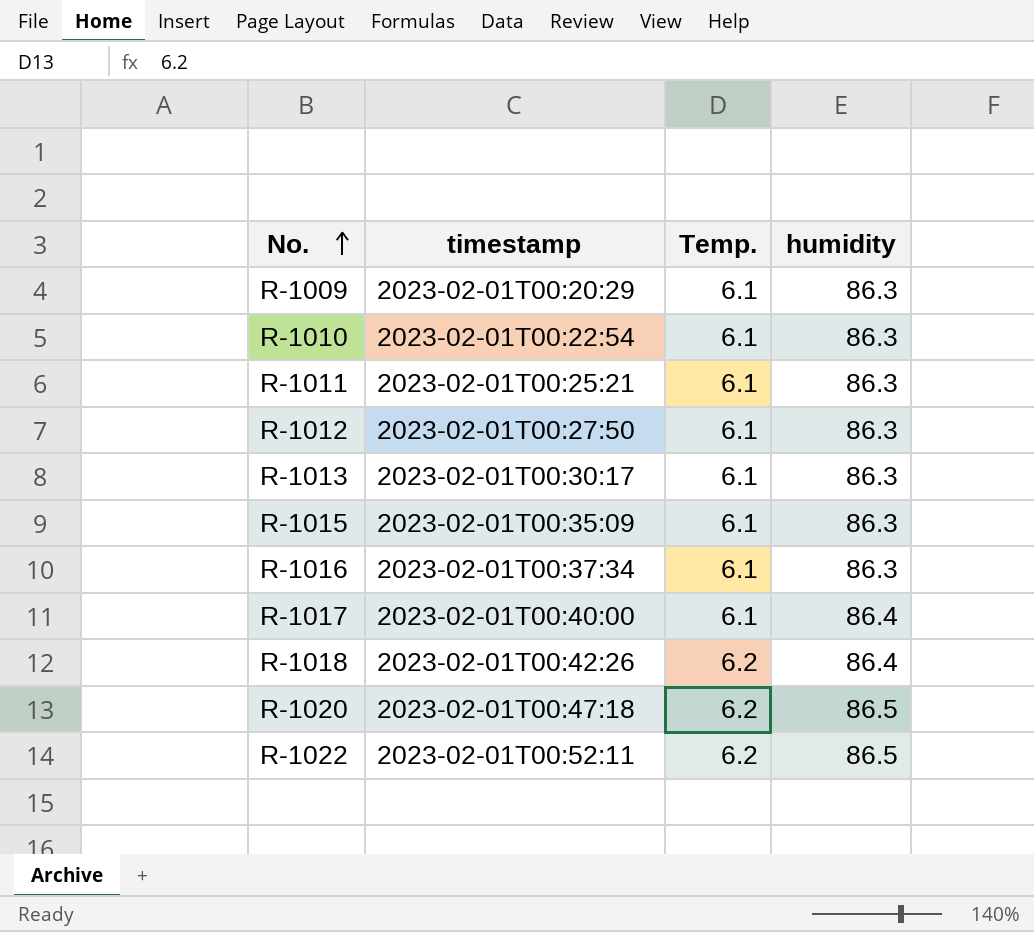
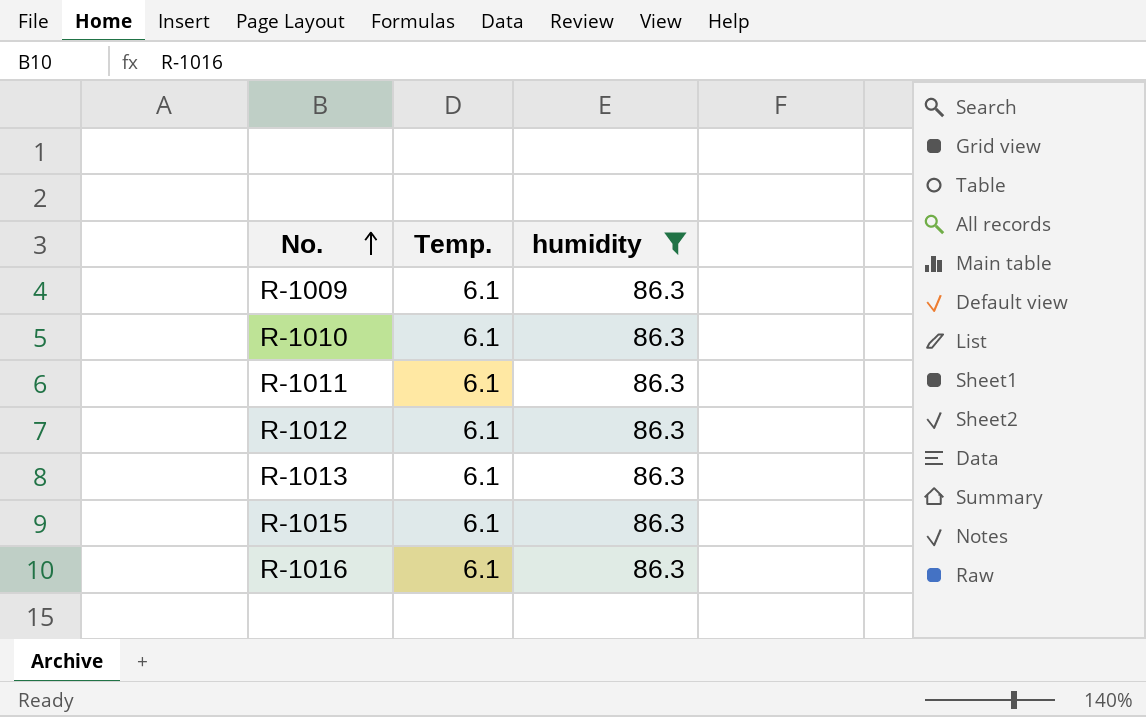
filter: none -> humidity = 86.3
column timestamp | position: 2 -> none

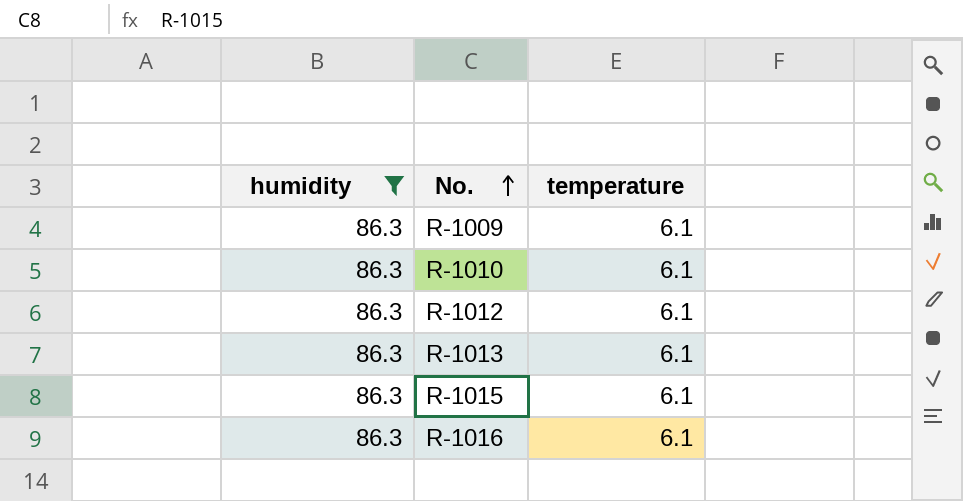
column humidity | position: 3 -> 1
column name: Temp. -> temperature
row R-1011: 6.1 | 86.3 -> none

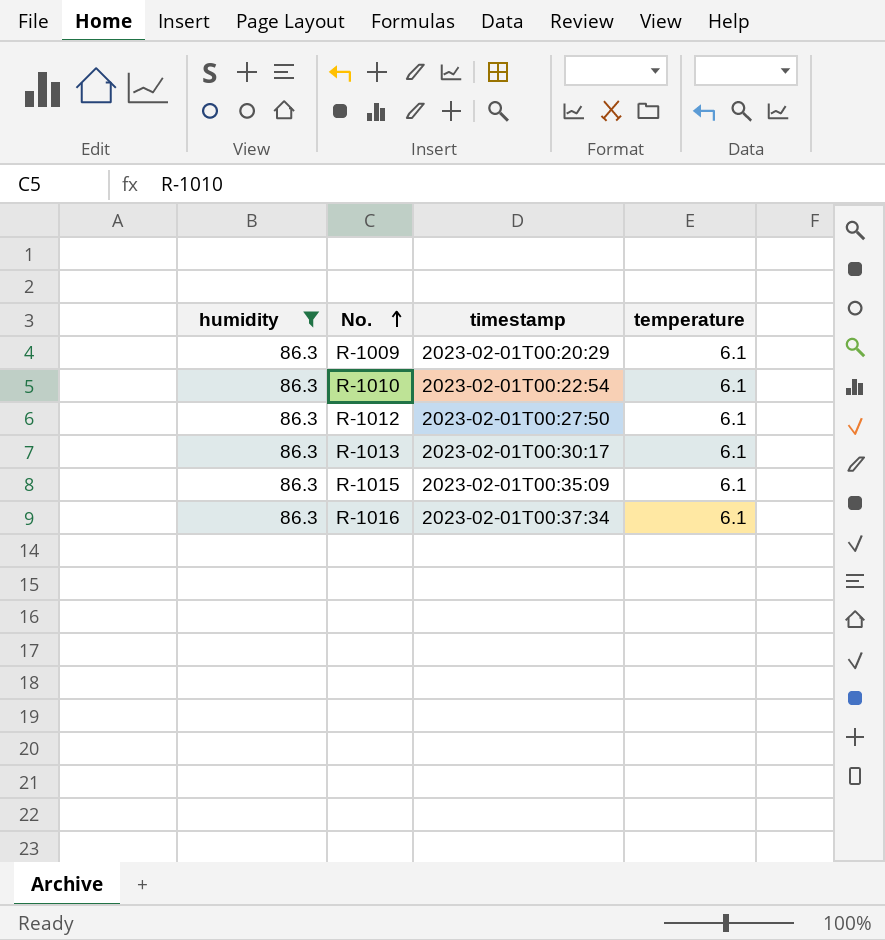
column timestamp | position: none -> 3

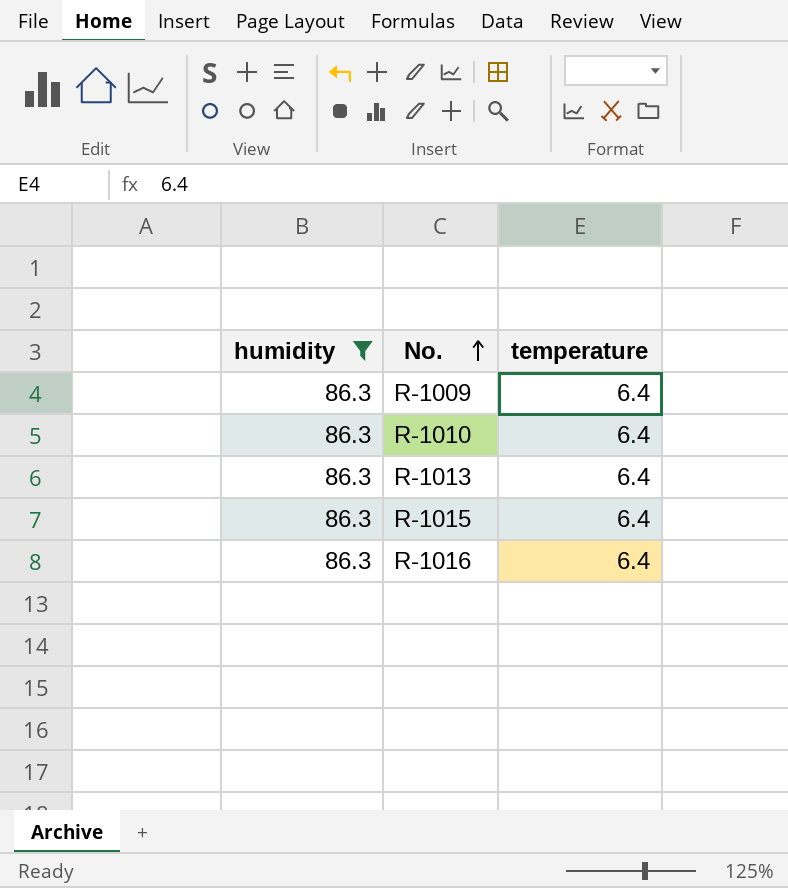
column timestamp | position: 3 -> none
row R-1012: 86.3 | 2023-02-01T00:27:50 | 6.1 -> none
R-1009 | temperature: 6.1 -> 6.4
R-1010 | temperature: 6.1 -> 6.4
R-1013 | temperature: 6.1 -> 6.4
R-1015 | temperature: 6.1 -> 6.4
R-1016 | temperature: 6.1 -> 6.4

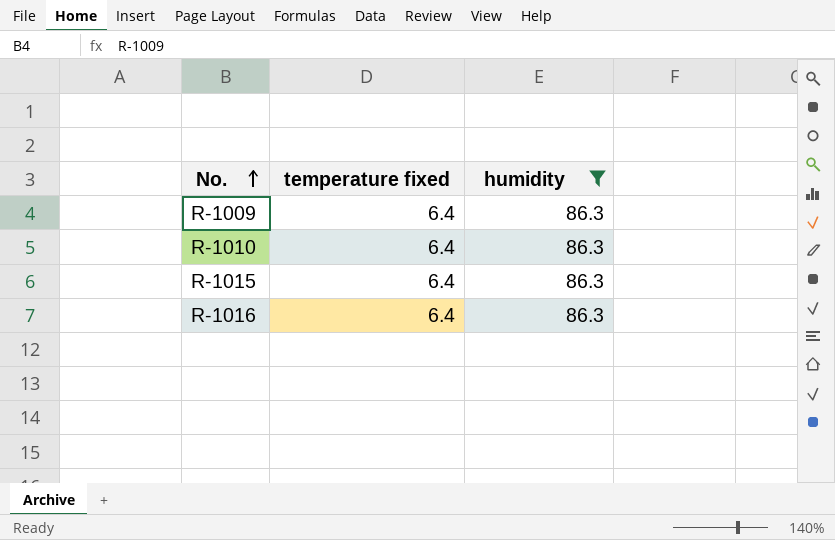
column name: temperature -> temperature fixed
column humidity | position: 1 -> 3
row R-1013: 86.3 | 6.4 -> none

